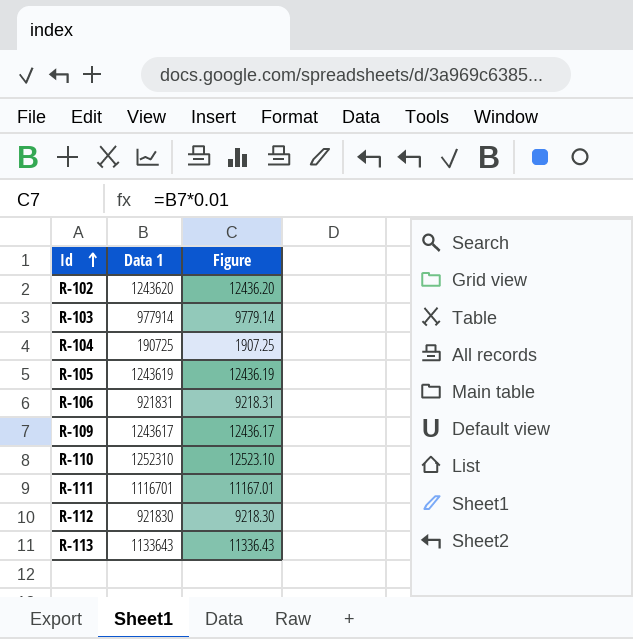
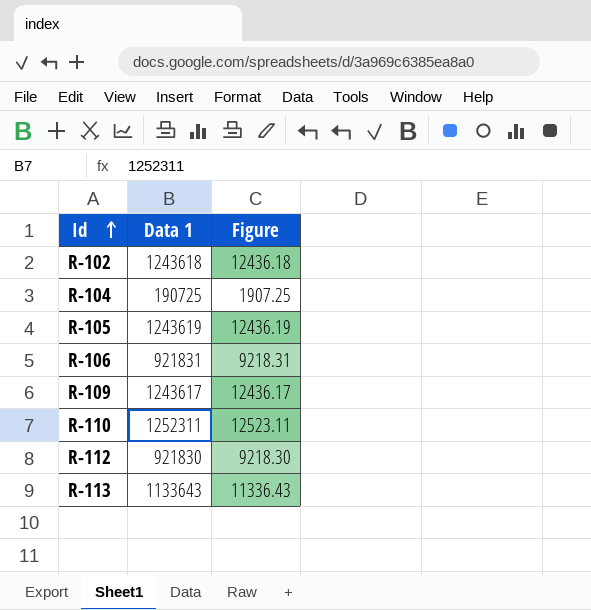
row R-103: 977914 | 9779.14 -> none
row R-111: 1116701 | 11167.01 -> none
R-102 | Data 1: 1243620 -> 1243618
R-102 | Figure: 12436.20 -> 12436.18
R-110 | Data 1: 1252310 -> 1252311
R-110 | Figure: 12523.10 -> 12523.11

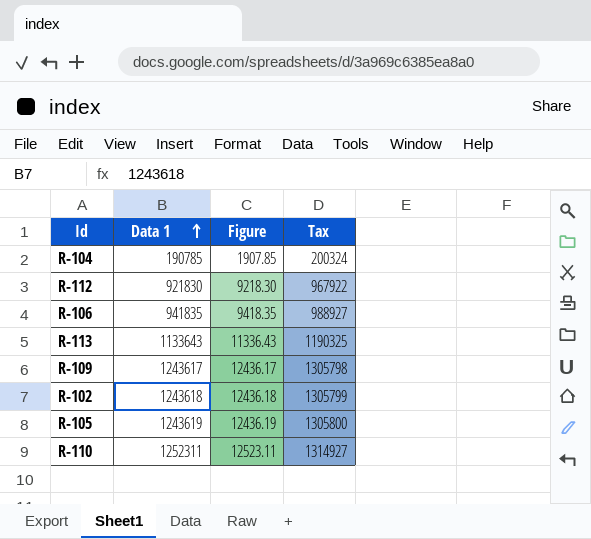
row order: Id ascending -> Data 1 ascending
column Tax | formula: none -> [Data 1] * 1.05
R-104 | Data 1: 190725 -> 190785
R-104 | Figure: 1907.25 -> 1907.85
R-106 | Data 1: 921831 -> 941835
R-106 | Figure: 9218.31 -> 9418.35

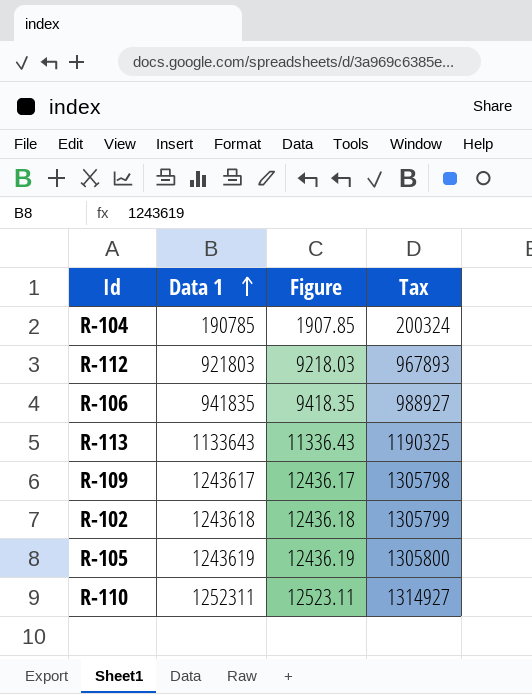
R-112 | Data 1: 921830 -> 921803
R-112 | Figure: 9218.30 -> 9218.03
R-112 | Tax: 967922 -> 967893

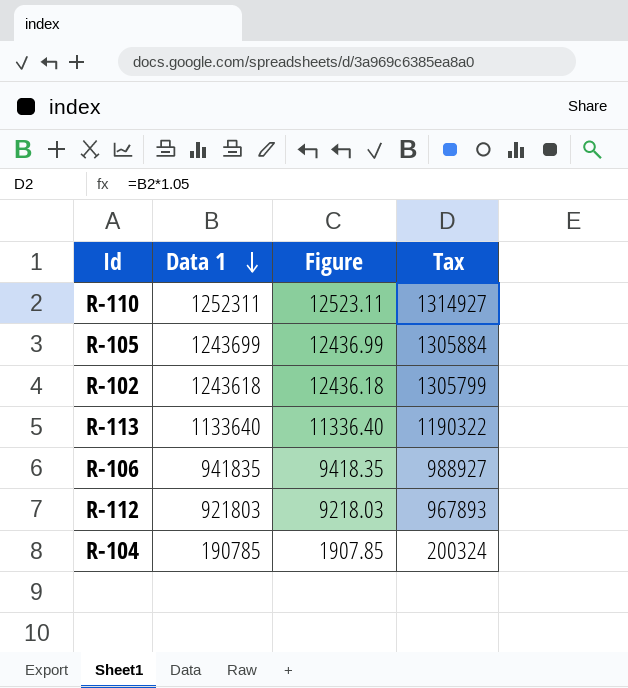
row order: Data 1 ascending -> Data 1 descending
row R-109: 1243617 | 12436.17 | 1305798 -> none
R-105 | Data 1: 1243619 -> 1243699
R-105 | Figure: 12436.19 -> 12436.99
R-105 | Tax: 1305800 -> 1305884
R-113 | Data 1: 1133643 -> 1133640
R-113 | Figure: 11336.43 -> 11336.40
R-113 | Tax: 1190325 -> 1190322

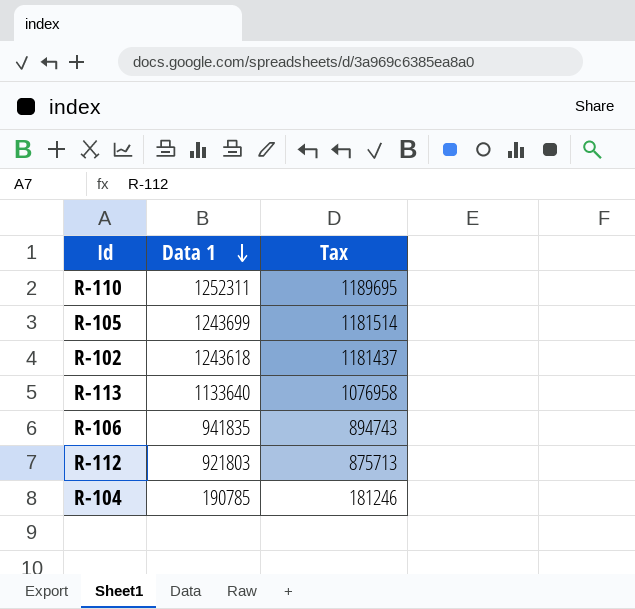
column Figure | formula: [Data 1] * 0.01 -> none
column Tax | formula: [Data 1] * 1.05 -> [Data 1] * 0.95

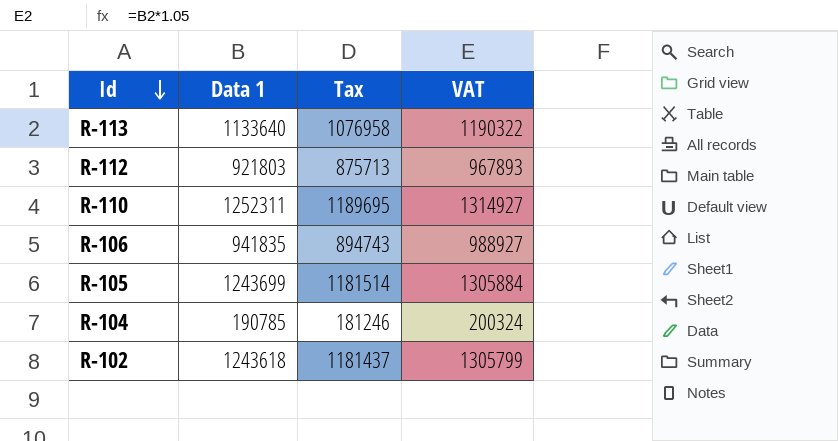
row order: Data 1 descending -> Id descending
column VAT | formula: none -> [Data 1] * 1.05

